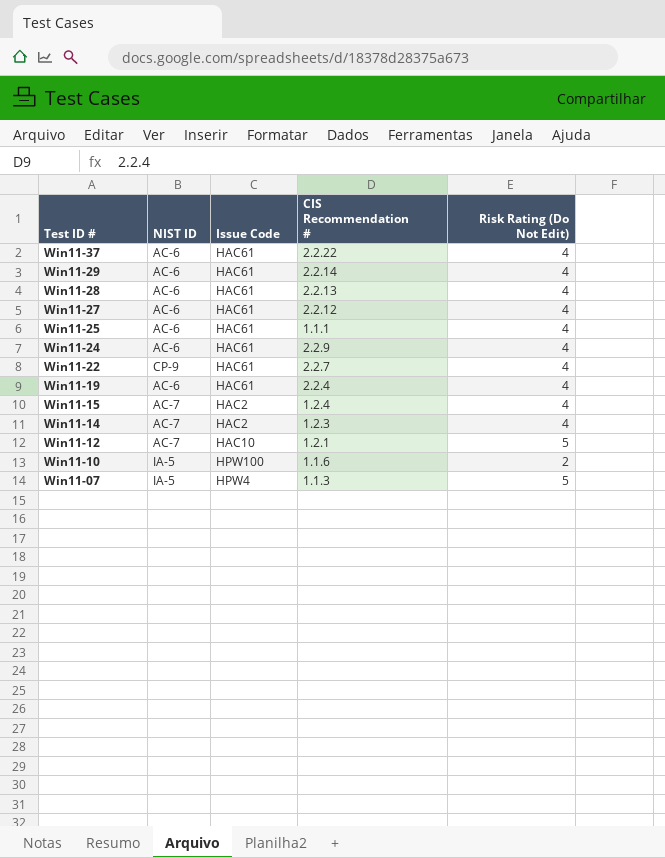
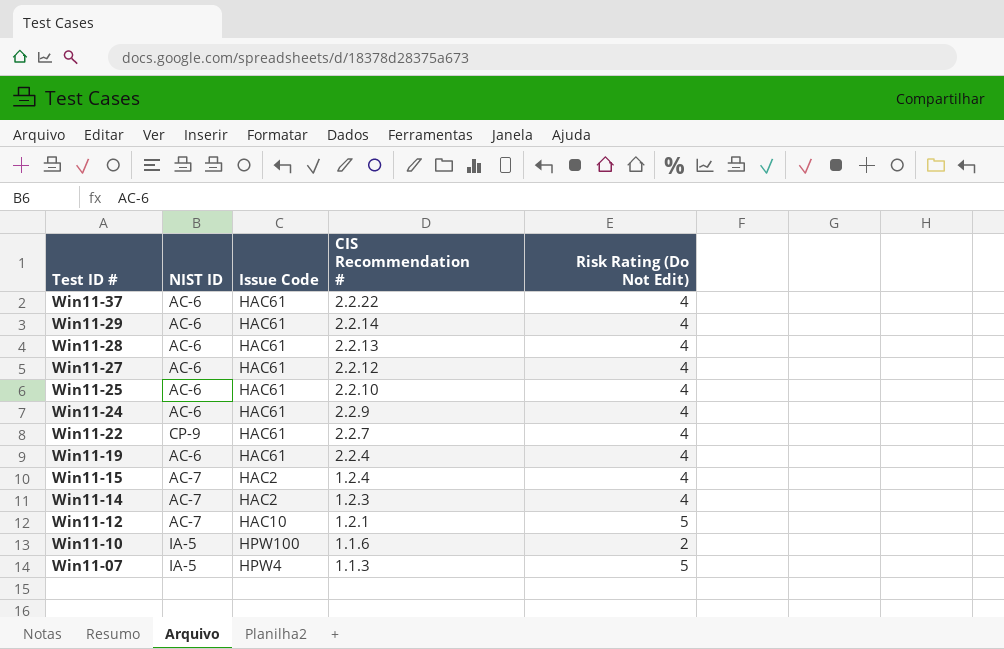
Win11-25 | CIS Recommendation #: 1.1.1 -> 2.2.10

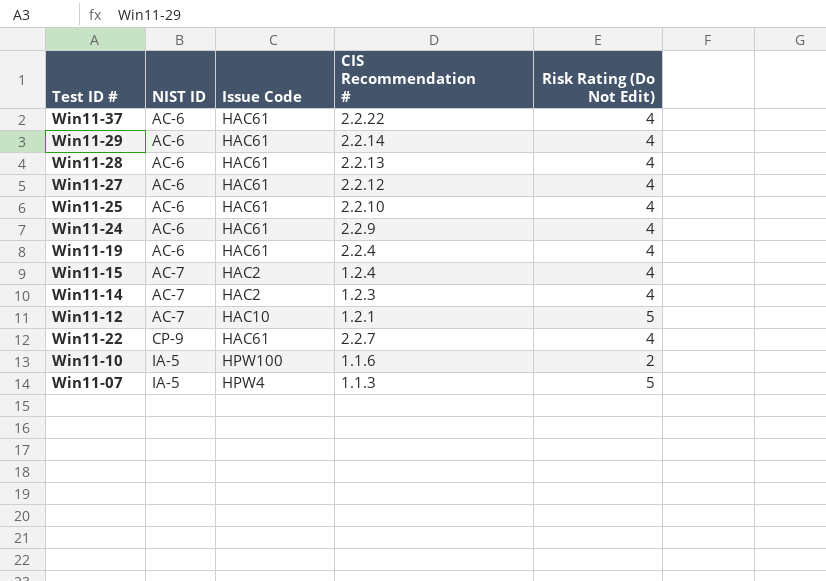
row order: Test ID # descending -> NIST ID ascending

